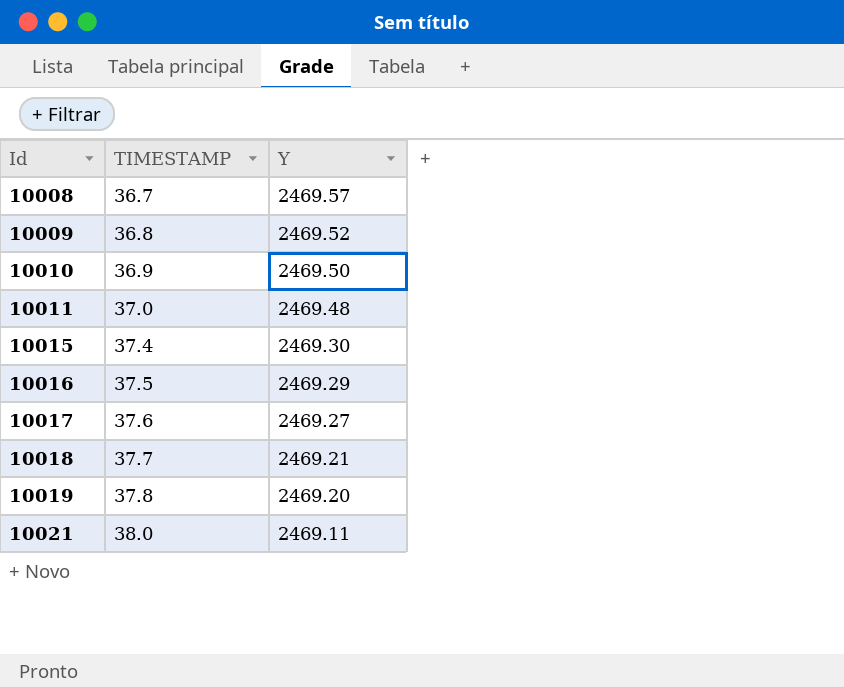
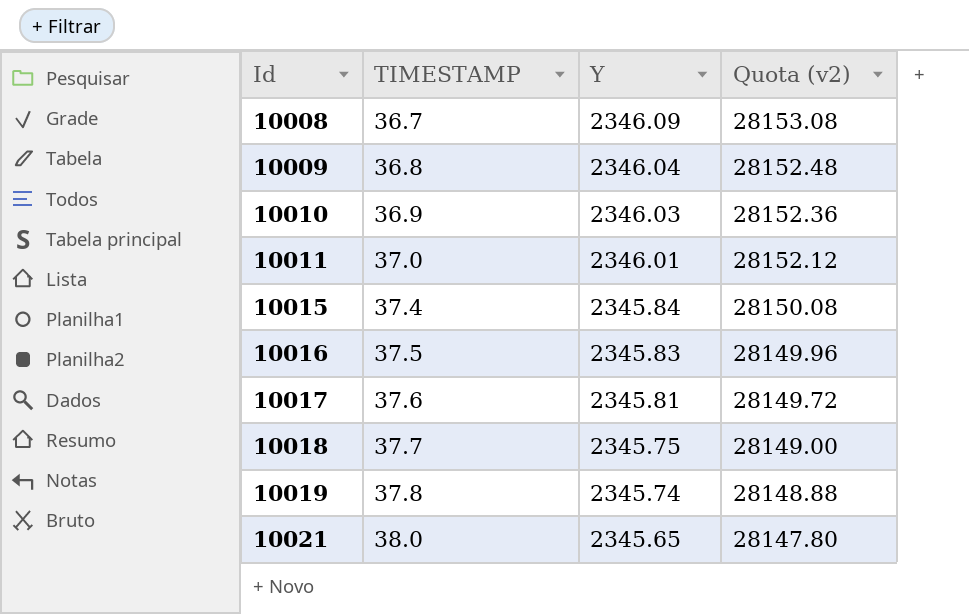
column Quota (v2) | formula: none -> [Y] * 12
10008 | Y: 2469.57 -> 2346.09
10009 | Y: 2469.52 -> 2346.04
10010 | Y: 2469.50 -> 2346.03
10011 | Y: 2469.48 -> 2346.01
10015 | Y: 2469.30 -> 2345.84
10016 | Y: 2469.29 -> 2345.83
10017 | Y: 2469.27 -> 2345.81
10018 | Y: 2469.21 -> 2345.75
10019 | Y: 2469.20 -> 2345.74
10021 | Y: 2469.11 -> 2345.65

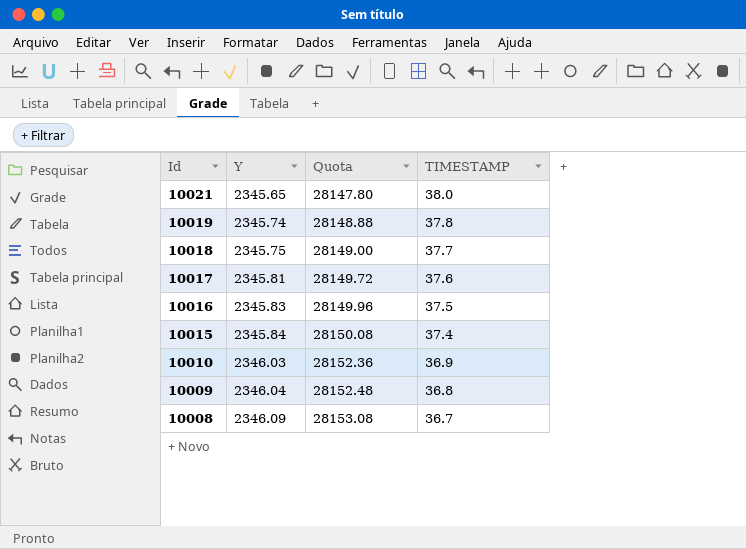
row order: Id ascending -> Id descending
column name: Quota (v2) -> Quota
column TIMESTAMP | position: 2 -> 4
row 10011: 37.0 | 2346.01 | 28152.12 -> none

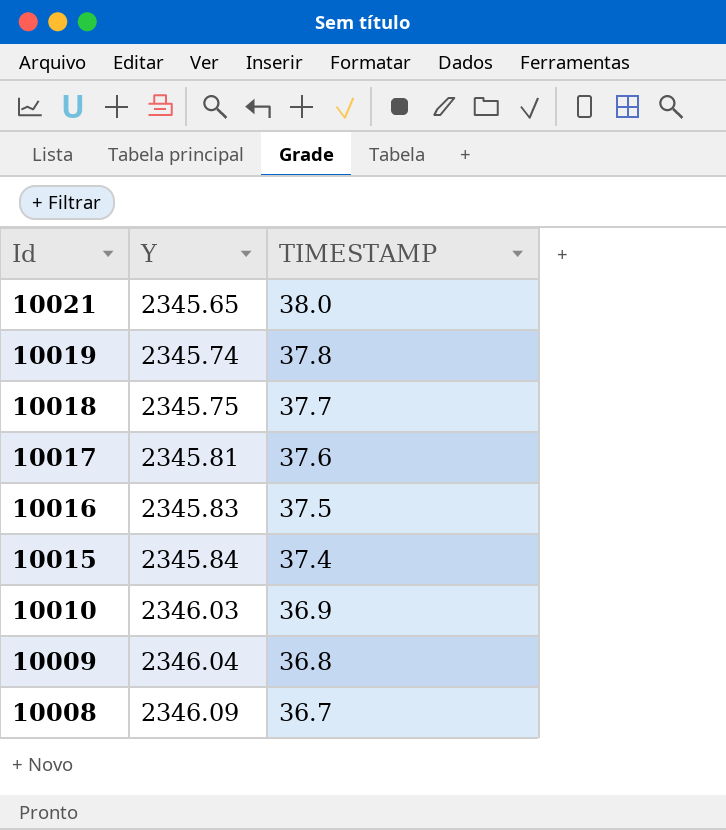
column Quota | formula: [Y] * 12 -> none

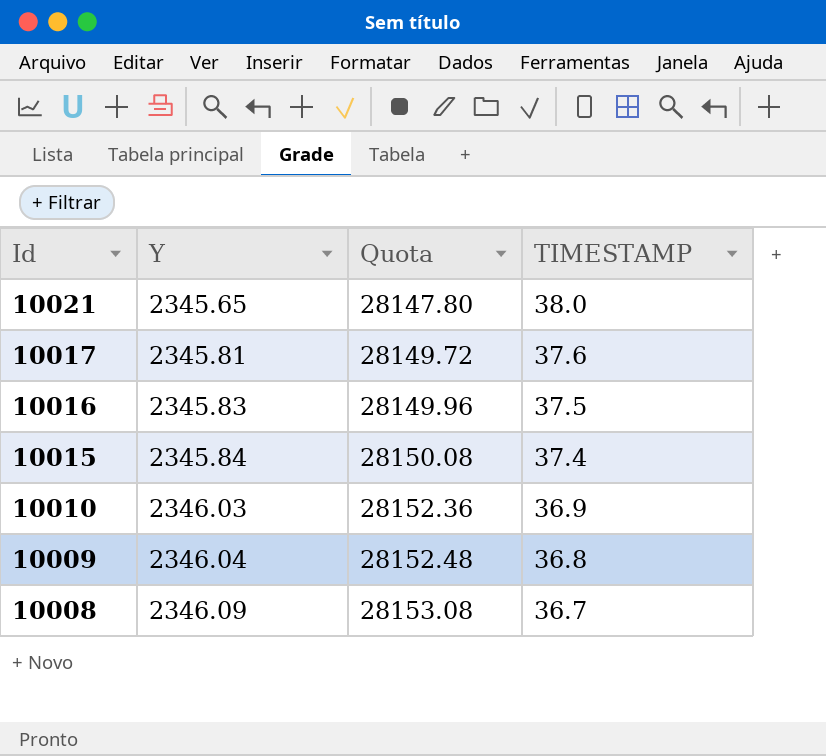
column Quota | formula: none -> [Y] * 12
row 10019: 2345.74 | 37.8 -> none
row 10018: 2345.75 | 37.7 -> none

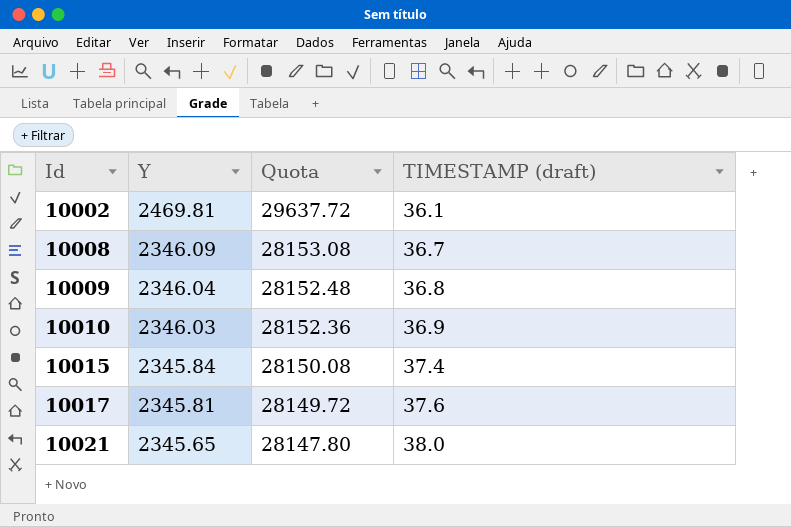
row order: Id descending -> Id ascending
column name: TIMESTAMP -> TIMESTAMP (draft)
row 10016: 2345.83 | 28149.96 | 37.5 -> none
row 10002: none -> 2469.81 | 29637.72 | 36.1

